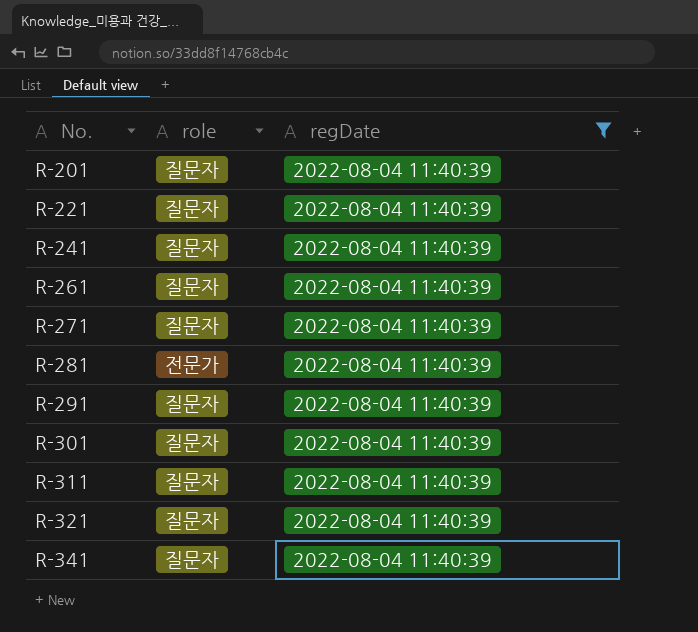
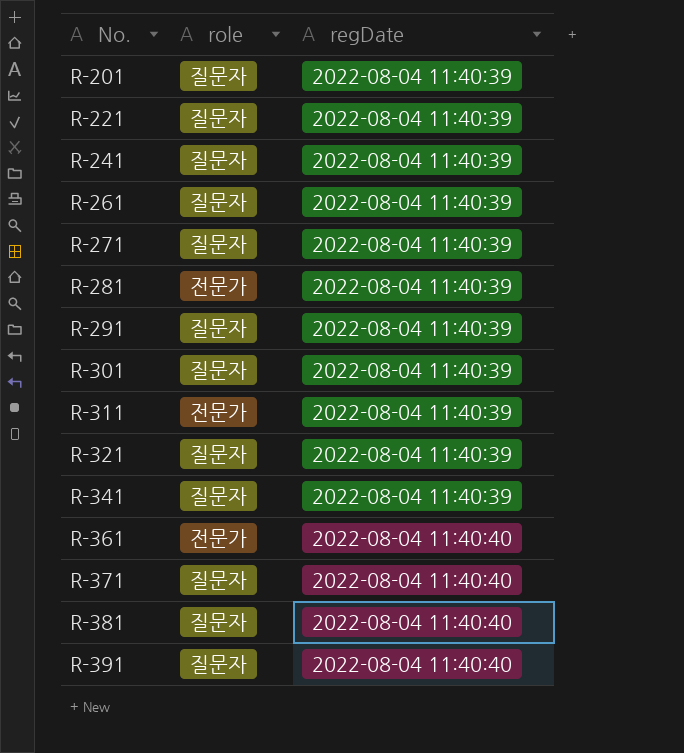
filter: regDate = 2022-08-04 11:40:39 -> none
R-311 | role: 질문자 -> 전문가

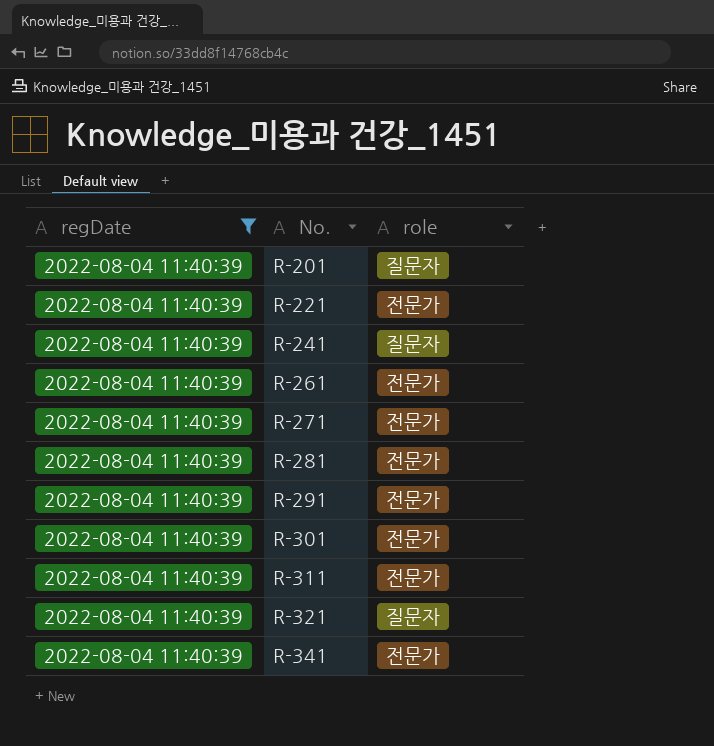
filter: none -> regDate = 2022-08-04 11:40:39
column regDate | position: 3 -> 1
R-221 | role: 질문자 -> 전문가
R-261 | role: 질문자 -> 전문가
R-271 | role: 질문자 -> 전문가
R-291 | role: 질문자 -> 전문가
R-301 | role: 질문자 -> 전문가
R-341 | role: 질문자 -> 전문가

